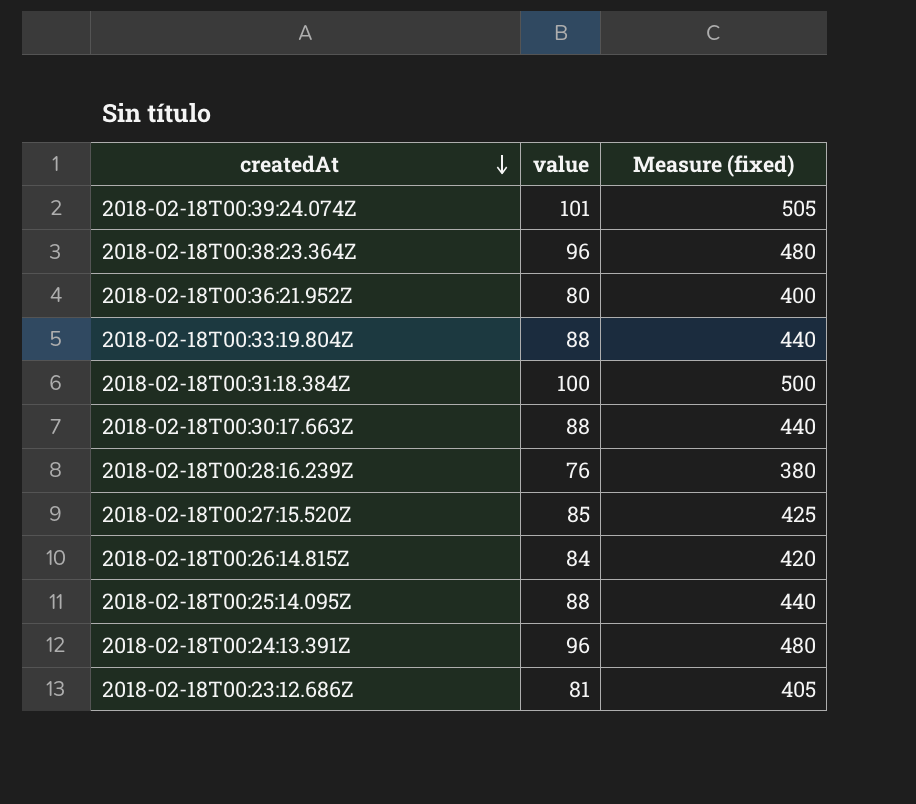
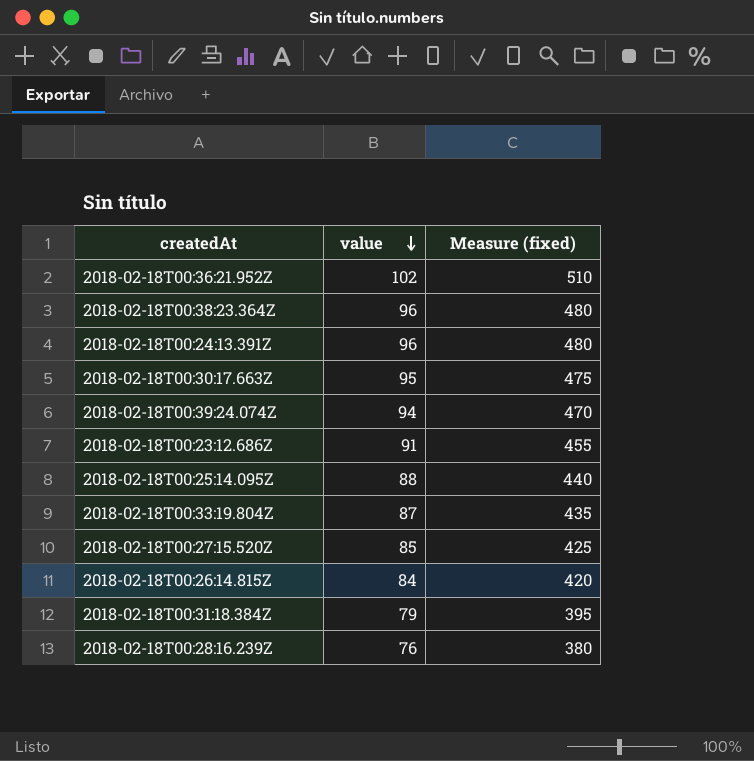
row order: createdAt descending -> value descending
2018-02-18T00:36:21.952Z | value: 80 -> 102
2018-02-18T00:36:21.952Z | Measure (fixed): 400 -> 510
2018-02-18T00:30:17.663Z | value: 88 -> 95
2018-02-18T00:30:17.663Z | Measure (fixed): 440 -> 475
2018-02-18T00:39:24.074Z | value: 101 -> 94
2018-02-18T00:39:24.074Z | Measure (fixed): 505 -> 470
2018-02-18T00:23:12.686Z | value: 81 -> 91
2018-02-18T00:23:12.686Z | Measure (fixed): 405 -> 455
2018-02-18T00:33:19.804Z | value: 88 -> 87
2018-02-18T00:33:19.804Z | Measure (fixed): 440 -> 435
2018-02-18T00:31:18.384Z | value: 100 -> 79
2018-02-18T00:31:18.384Z | Measure (fixed): 500 -> 395

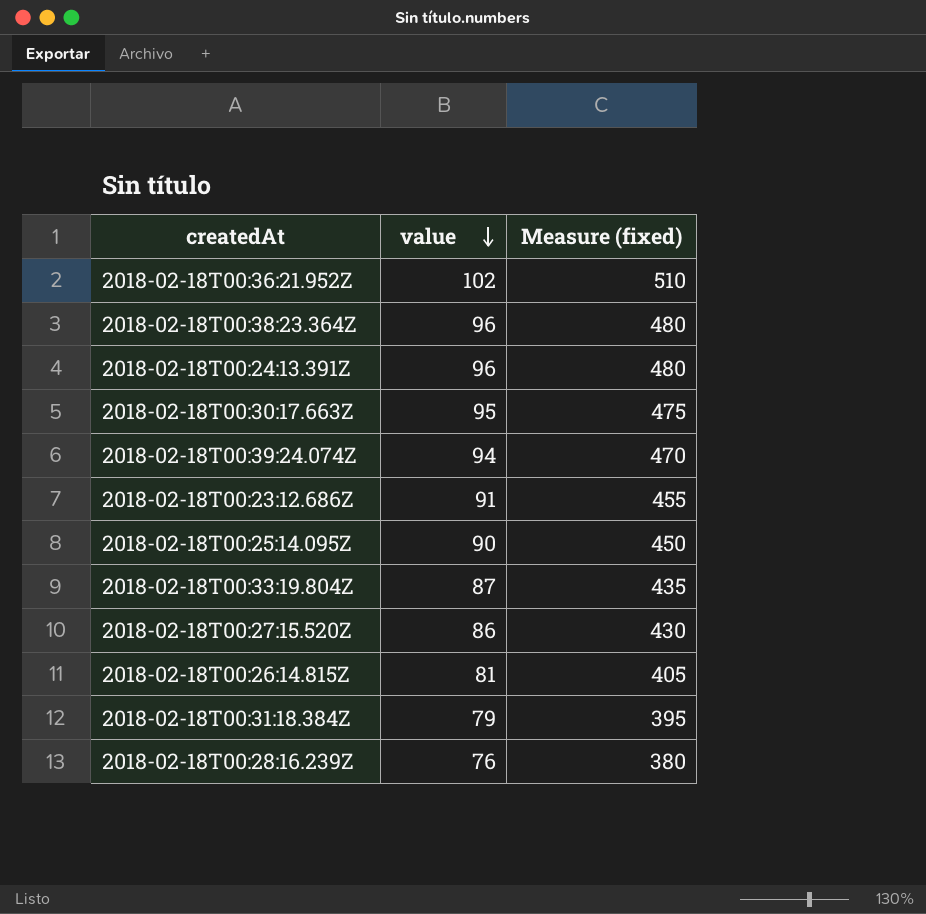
2018-02-18T00:25:14.095Z | value: 88 -> 90
2018-02-18T00:25:14.095Z | Measure (fixed): 440 -> 450
2018-02-18T00:27:15.520Z | value: 85 -> 86
2018-02-18T00:27:15.520Z | Measure (fixed): 425 -> 430
2018-02-18T00:26:14.815Z | value: 84 -> 81
2018-02-18T00:26:14.815Z | Measure (fixed): 420 -> 405

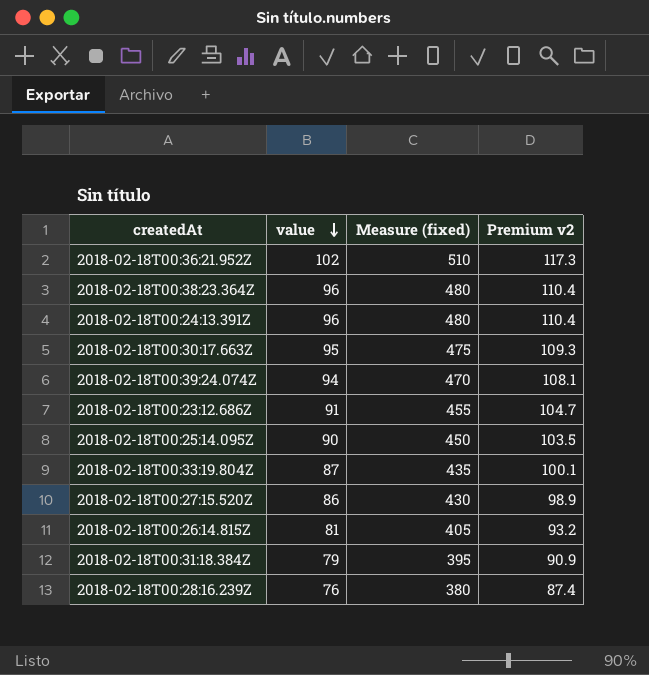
column Premium v2 | formula: none -> [value] * 1.15

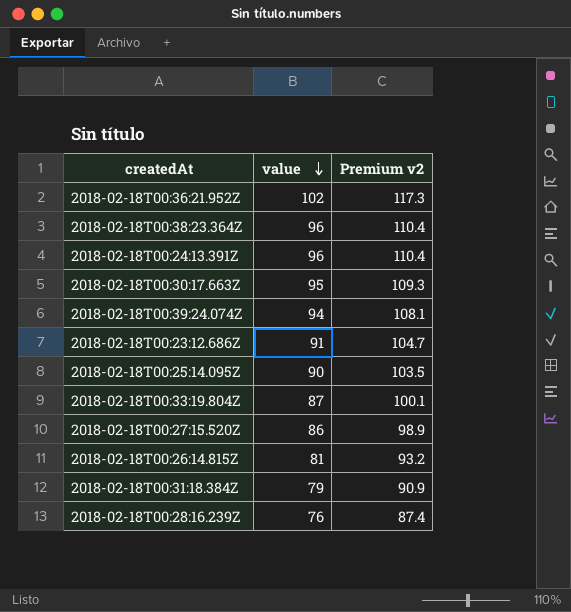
column Measure (fixed) | formula: [value] * 5 -> none

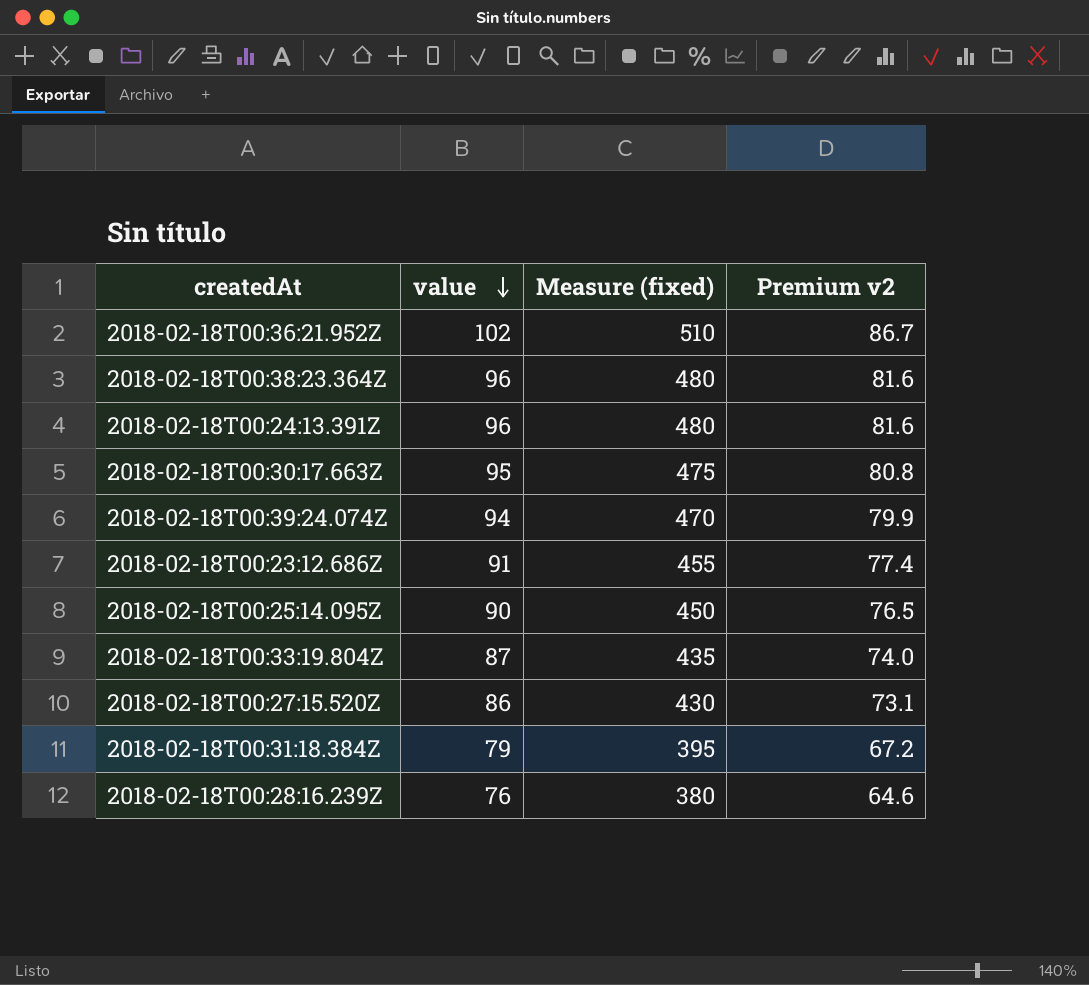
column Measure (fixed) | formula: none -> [value] * 5
column Premium v2 | formula: [value] * 1.15 -> [value] * 0.85
row 2018-02-18T00:26:14.815Z: 81 | 93.2 -> none

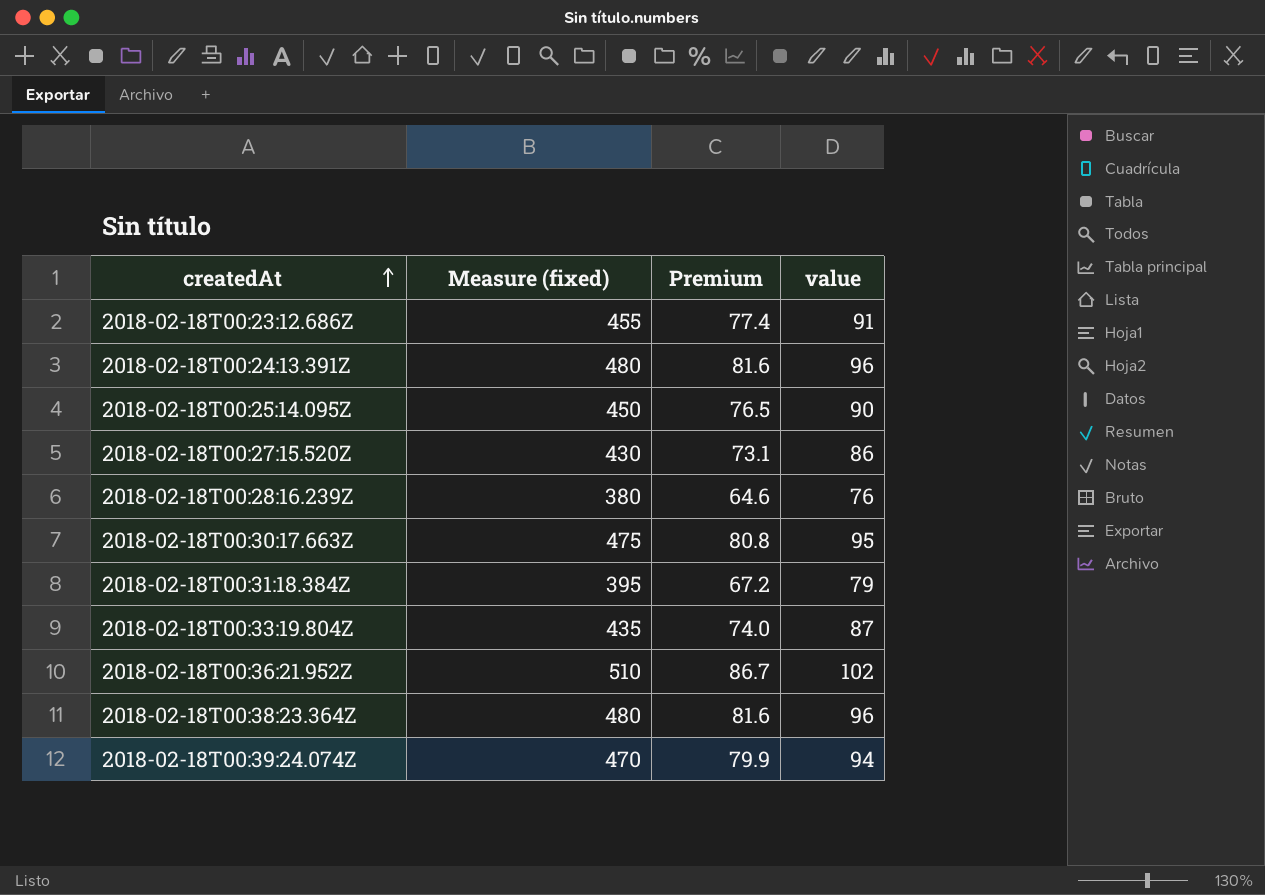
row order: value descending -> createdAt ascending
column name: Premium v2 -> Premium
column value | position: 2 -> 4

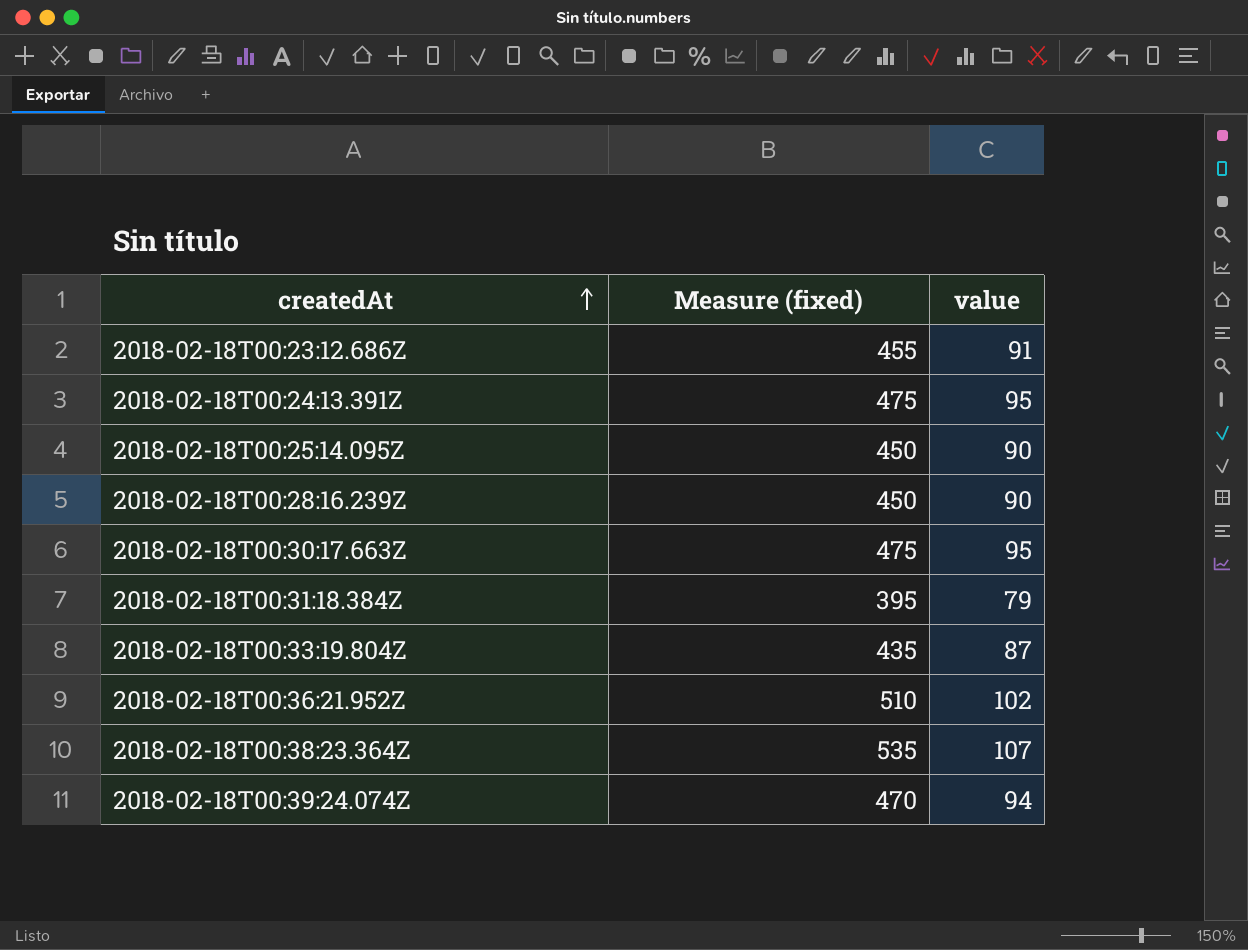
column Premium | formula: [value] * 0.85 -> none
row 2018-02-18T00:27:15.520Z: 430 | 73.1 | 86 -> none
2018-02-18T00:24:13.391Z | Measure (fixed): 480 -> 475
2018-02-18T00:24:13.391Z | value: 96 -> 95
2018-02-18T00:28:16.239Z | Measure (fixed): 380 -> 450
2018-02-18T00:28:16.239Z | value: 76 -> 90
2018-02-18T00:38:23.364Z | Measure (fixed): 480 -> 535
2018-02-18T00:38:23.364Z | value: 96 -> 107

